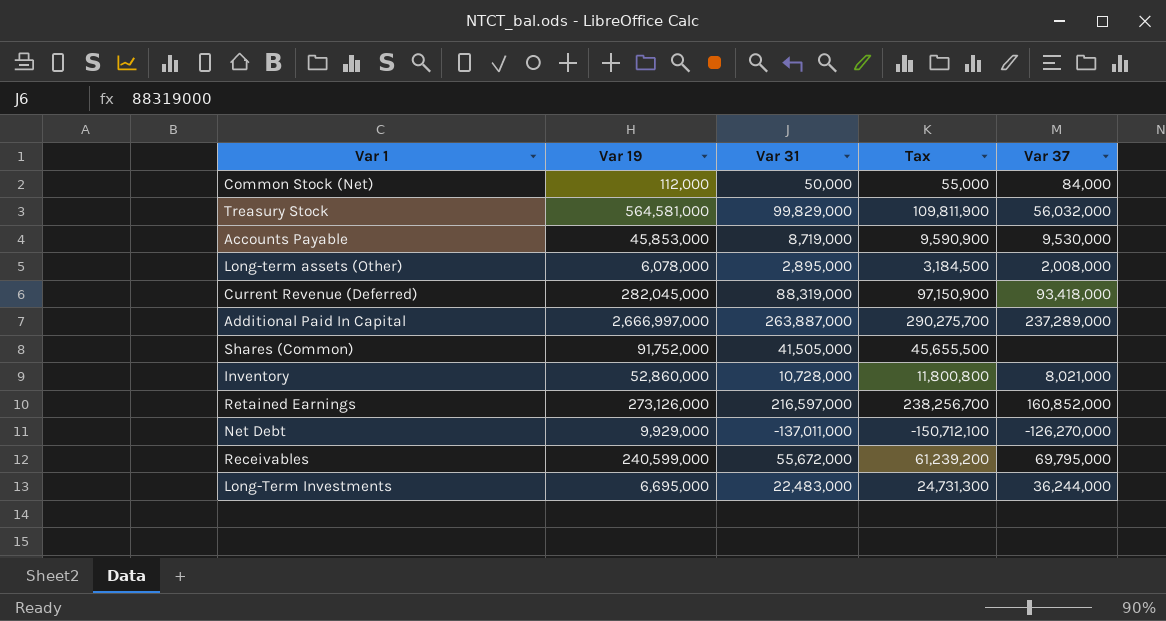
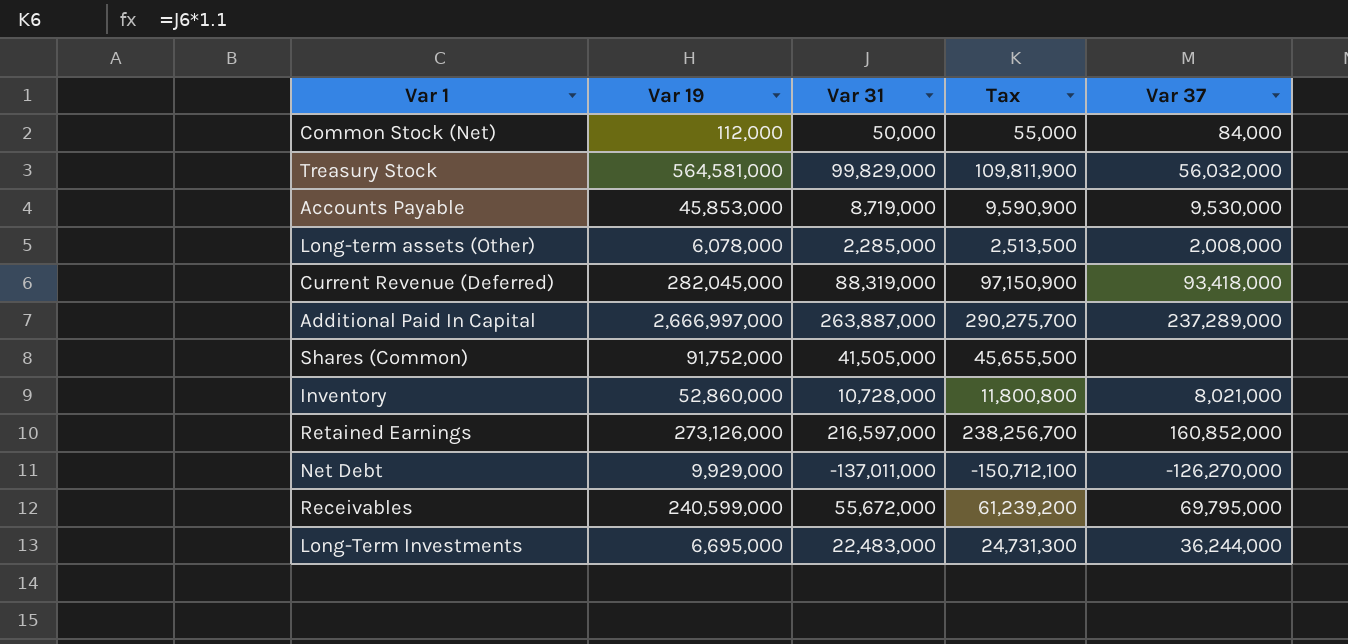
Long-term assets (Other) | Var 31: 2,895,000 -> 2,285,000
Long-term assets (Other) | Tax: 3,184,500 -> 2,513,500

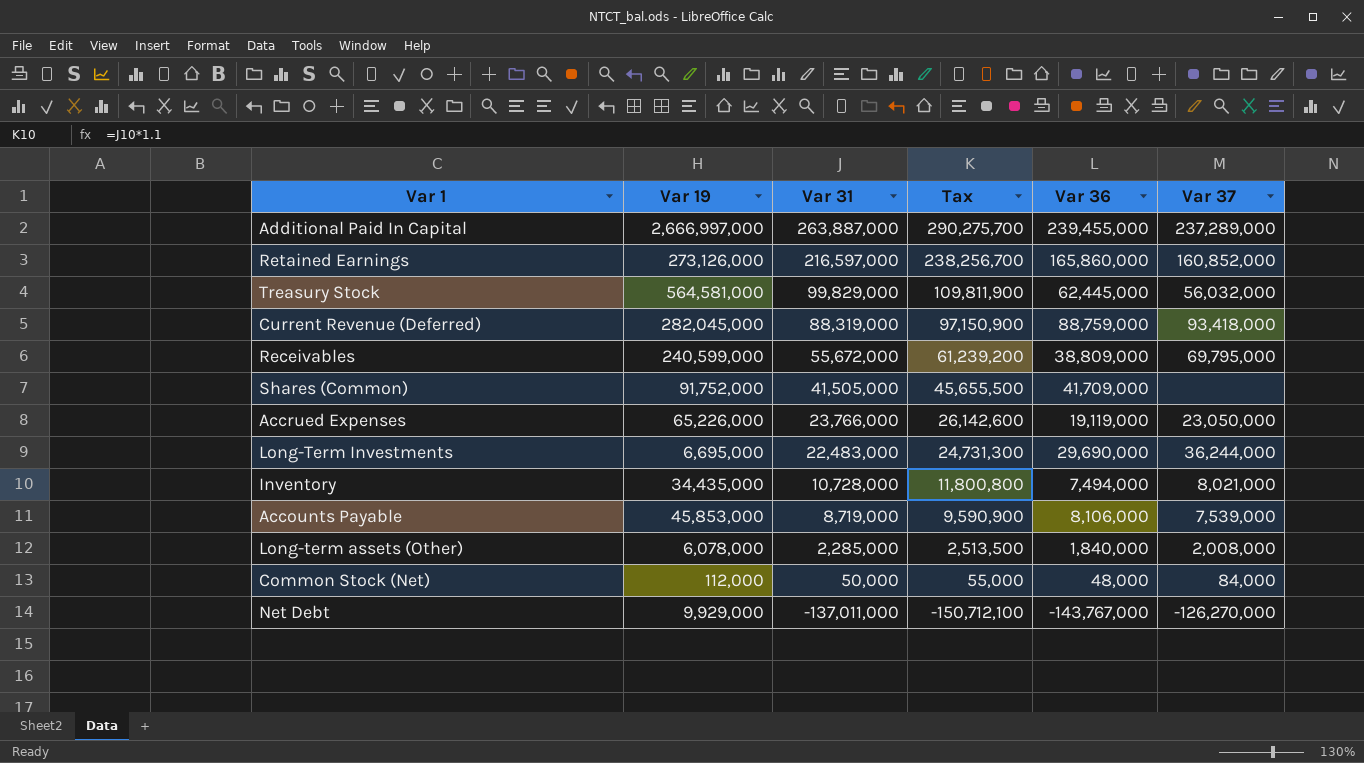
row order: none -> Var 31 descending
column Var 36 | position: none -> 5
row Accrued Expenses: none -> 65,226,000 | 23,766,000 | 26,142,600 | 19,119,000 | 23,050,000
Inventory | Var 19: 52,860,000 -> 34,435,000
Accounts Payable | Var 37: 9,530,000 -> 7,539,000

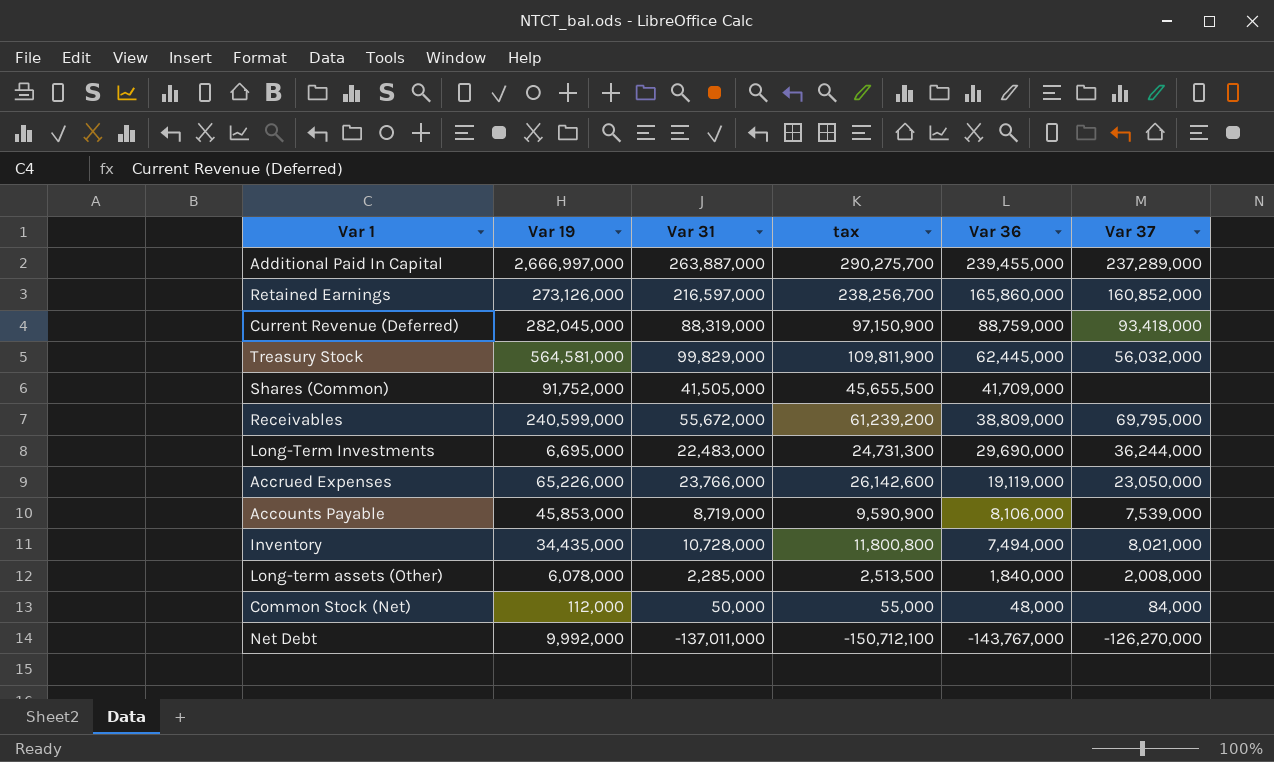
row order: Var 31 descending -> Var 36 descending
column name: Tax -> tax
Net Debt | Var 19: 9,929,000 -> 9,992,000

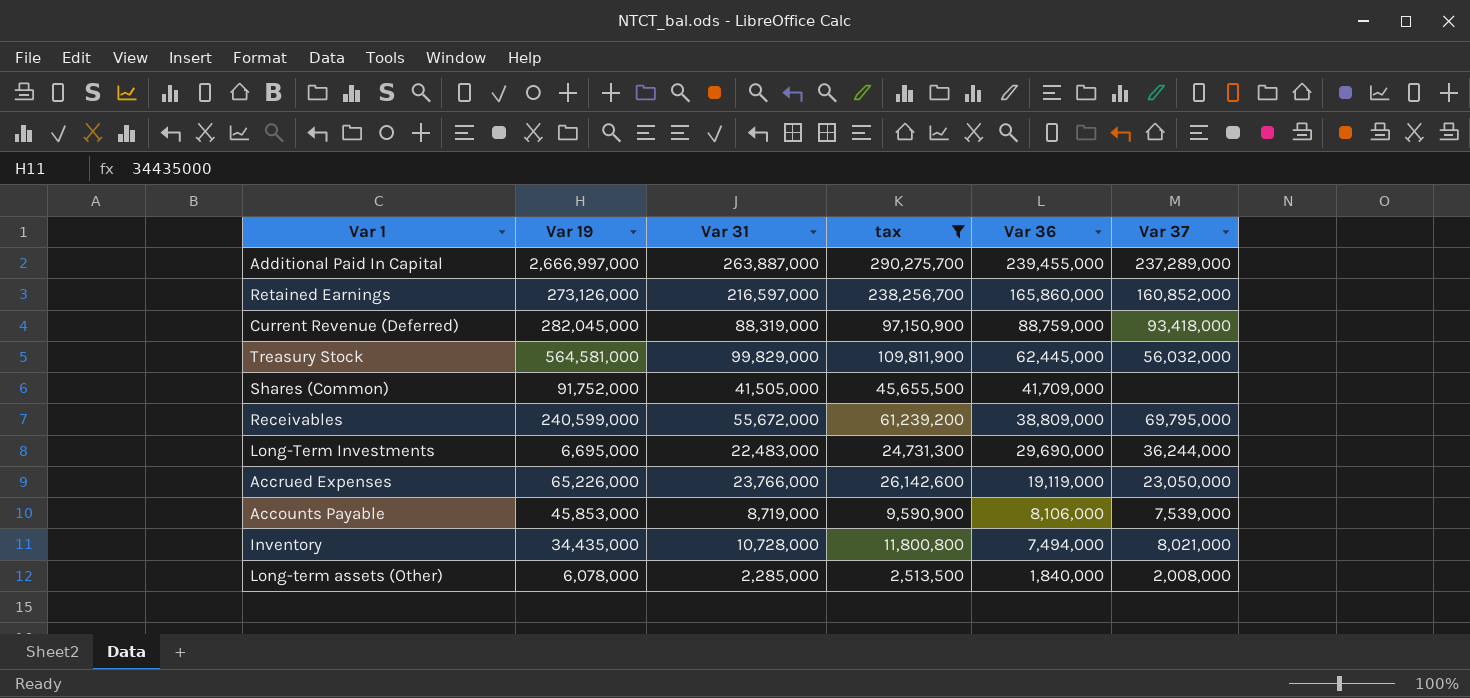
filter: none -> tax >= 2,513,500

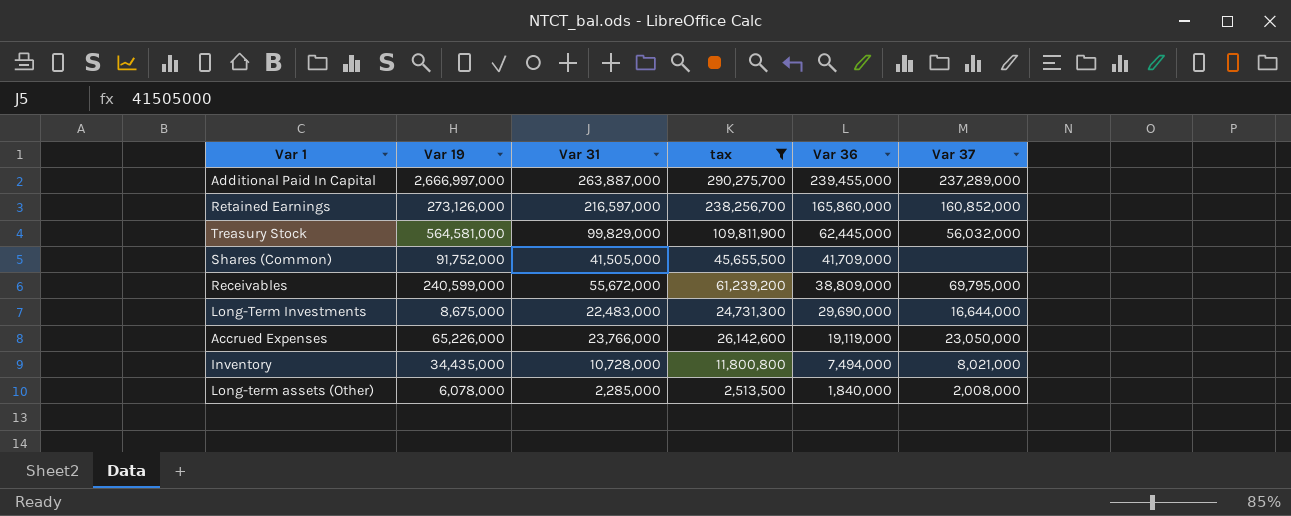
row Current Revenue (Deferred): 282,045,000 | 88,319,000 | 97,150,900 | 88,759,000 | 93,418,000 -> none
row Accounts Payable: 45,853,000 | 8,719,000 | 9,590,900 | 8,106,000 | 7,539,000 -> none
Long-Term Investments | Var 19: 6,695,000 -> 8,675,000
Long-Term Investments | Var 37: 36,244,000 -> 16,644,000

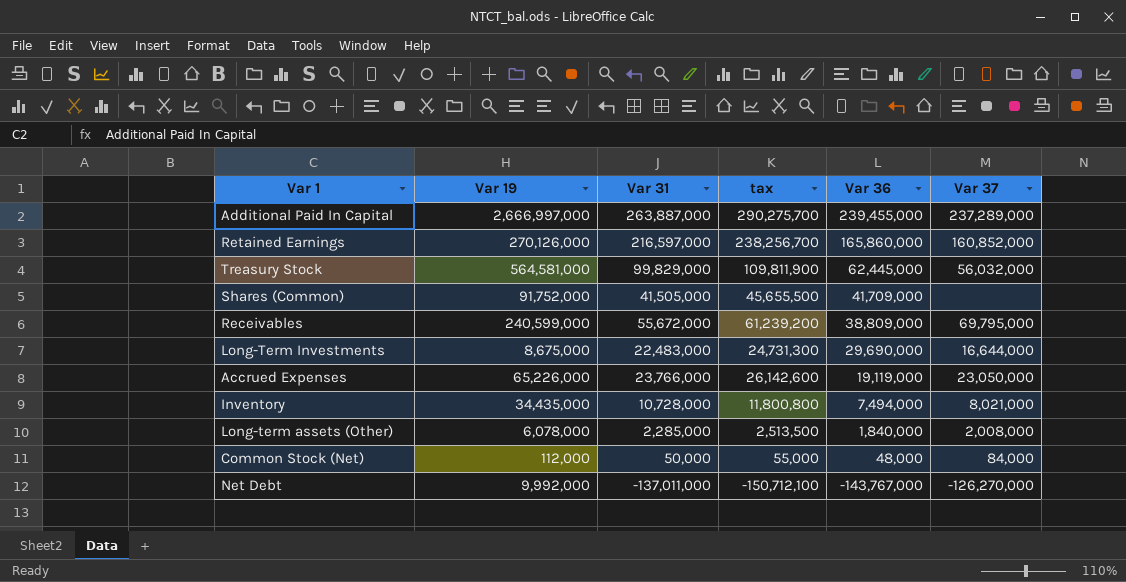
filter: tax >= 2,513,500 -> none
Retained Earnings | Var 19: 273,126,000 -> 270,126,000

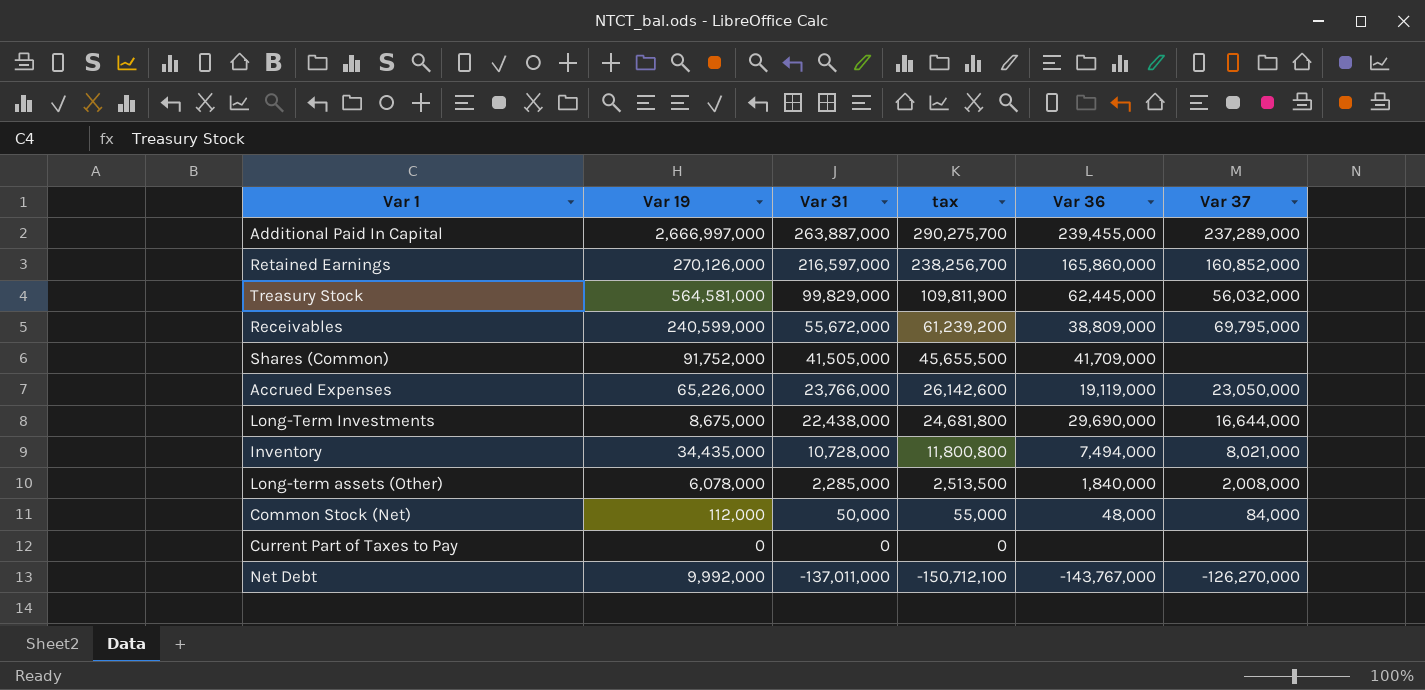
row order: Var 36 descending -> Var 31 descending
Long-Term Investments | Var 31: 22,483,000 -> 22,438,000
Long-Term Investments | tax: 24,731,300 -> 24,681,800
row Current Part of Taxes to Pay: none -> 0 | 0 | 0 | none | none

